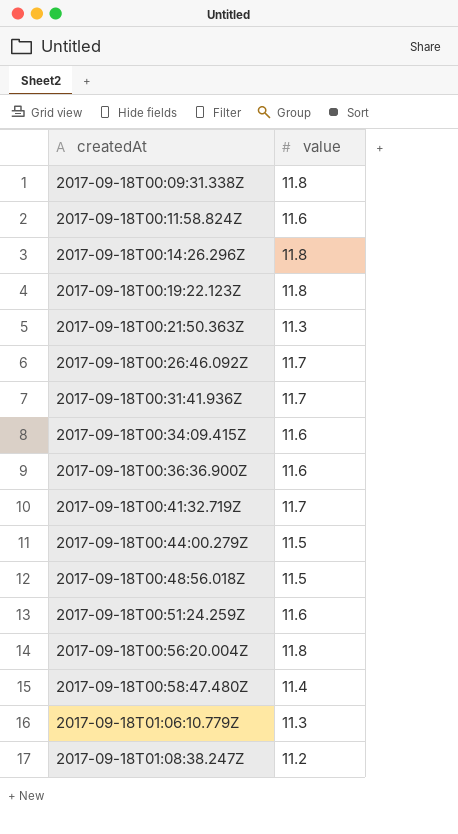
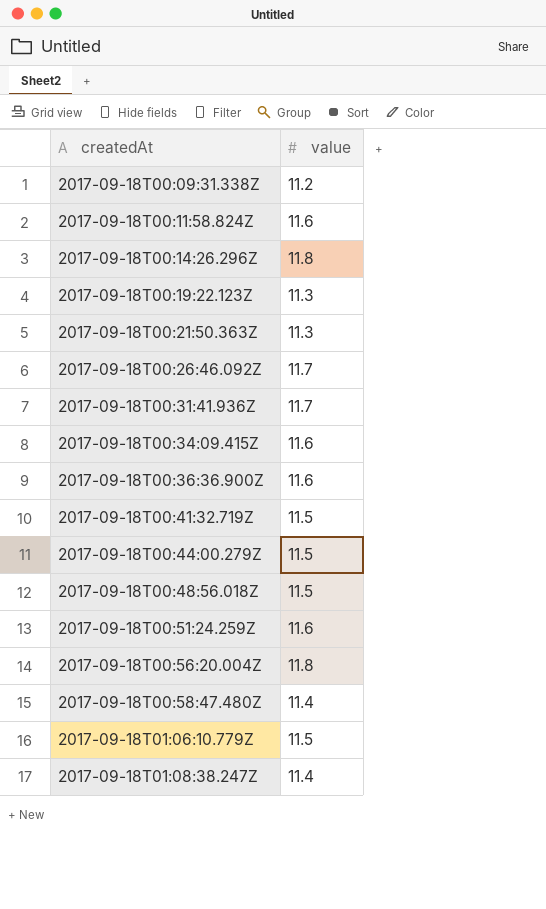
2017-09-18T00:09:31.338Z | value: 11.8 -> 11.2
2017-09-18T00:19:22.123Z | value: 11.8 -> 11.3
2017-09-18T00:41:32.719Z | value: 11.7 -> 11.5
2017-09-18T01:06:10.779Z | value: 11.3 -> 11.5
2017-09-18T01:08:38.247Z | value: 11.2 -> 11.4

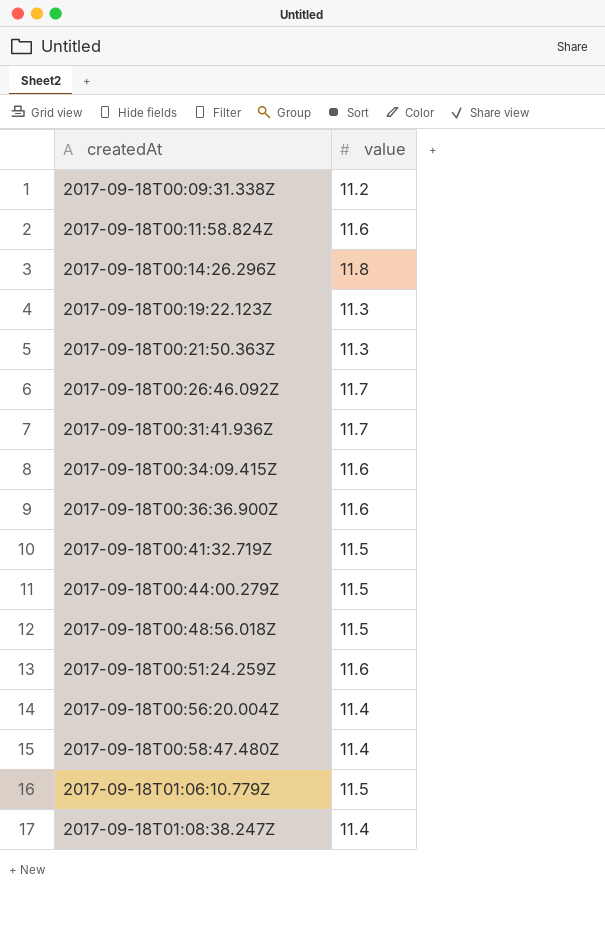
2017-09-18T00:56:20.004Z | value: 11.8 -> 11.4

